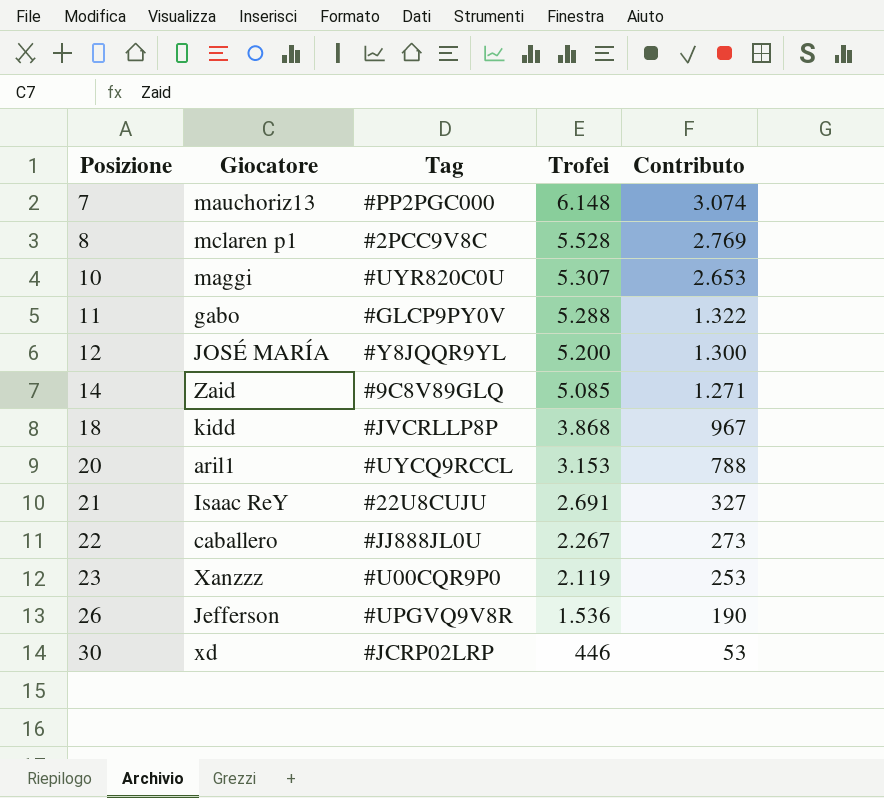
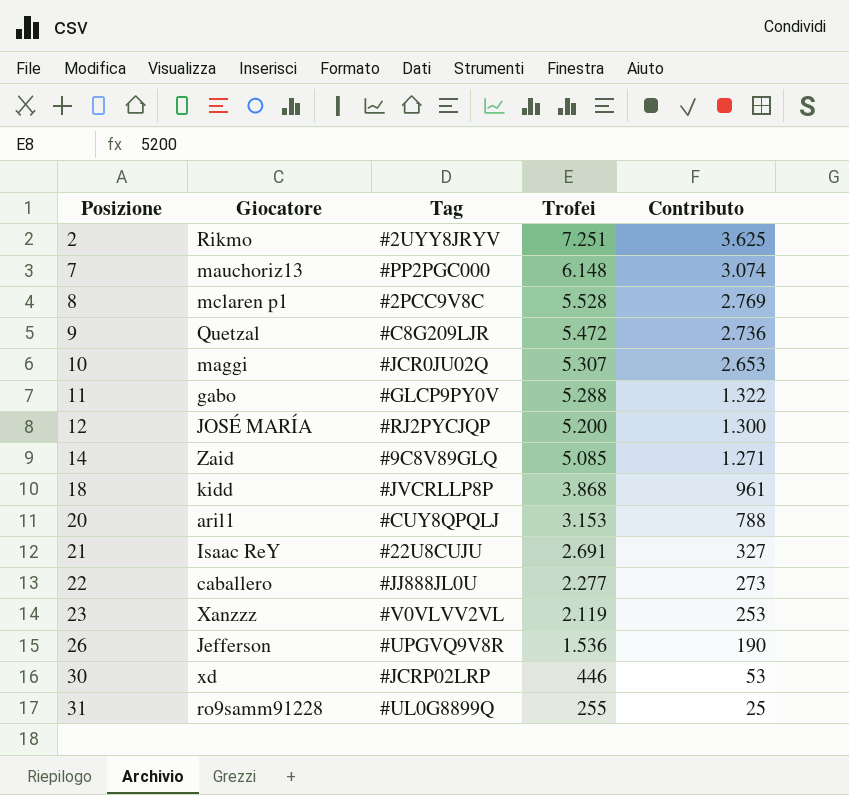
row 2: none -> Rikmo | #2UYY8JRYV | 7.251 | 3.625
row 9: none -> Quetzal | #C8G209LJR | 5.472 | 2.736
10 | Tag: #UYR820C0U -> #JCR0JU02Q
12 | Tag: #Y8JQQR9YL -> #RJ2PYCJQP
18 | Contributo: 967 -> 961
20 | Tag: #UYCQ9RCCL -> #CUY8QPQLJ
22 | Trofei: 2.267 -> 2.277
23 | Tag: #U00CQR9P0 -> #V0VLVV2VL
row 31: none -> ro9samm91228 | #UL0G8899Q | 255 | 25

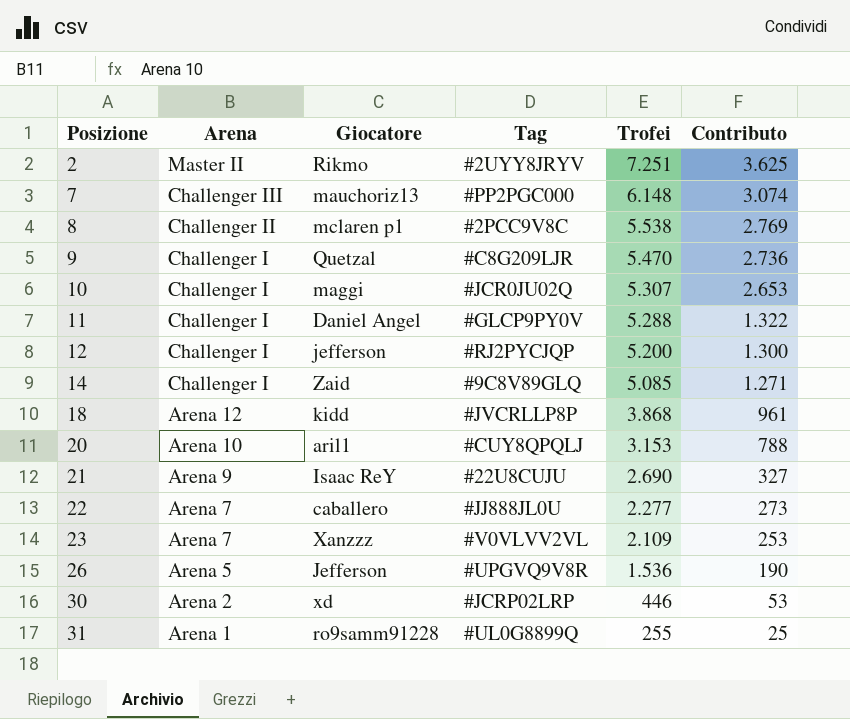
column Arena | position: none -> 2
8 | Trofei: 5.528 -> 5.538
9 | Trofei: 5.472 -> 5.470
11 | Giocatore: gabo -> Daniel Angel
12 | Giocatore: JOSÉ MARÍA -> jefferson
21 | Trofei: 2.691 -> 2.690
23 | Trofei: 2.119 -> 2.109

